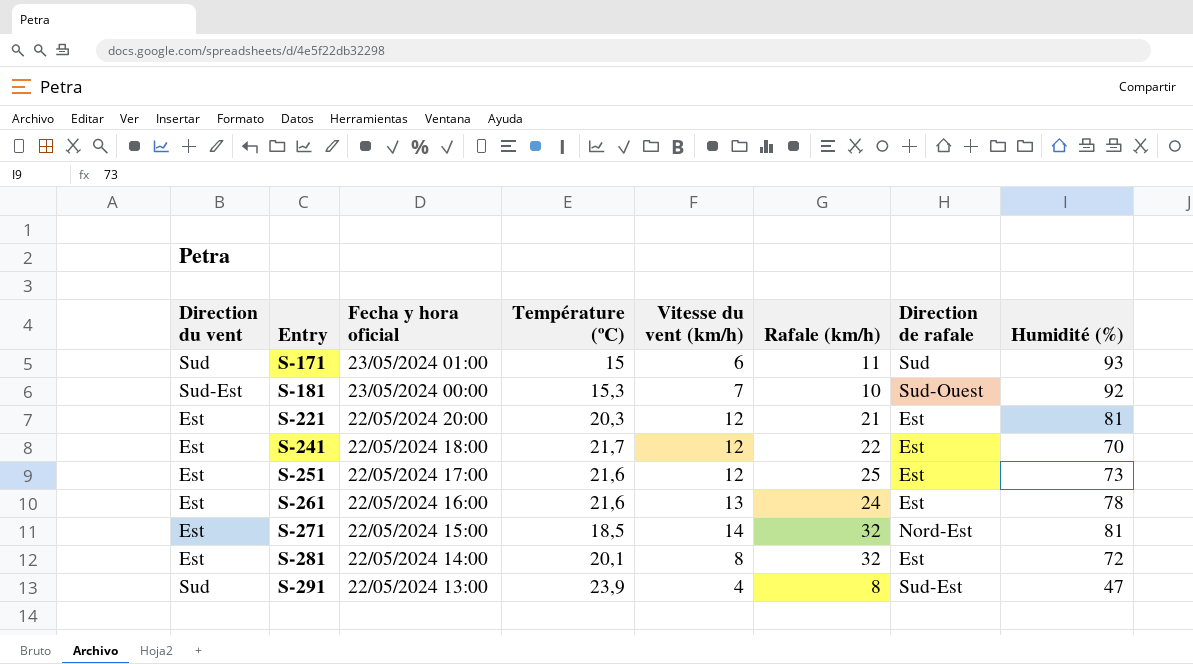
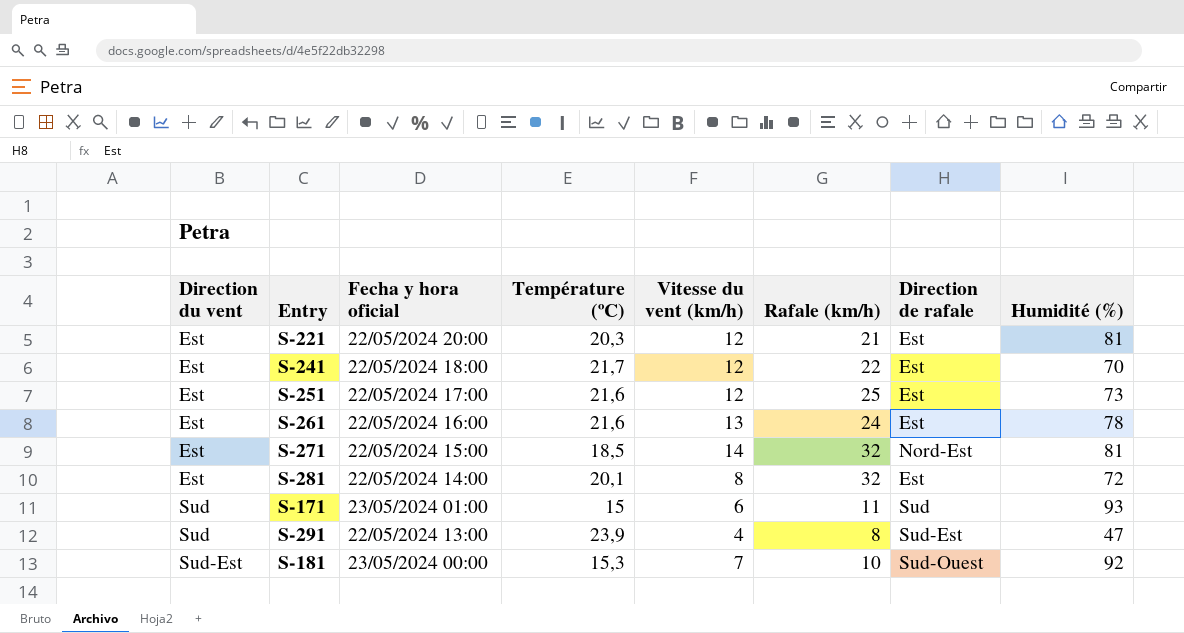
row order: Entry ascending -> Direction du vent ascending

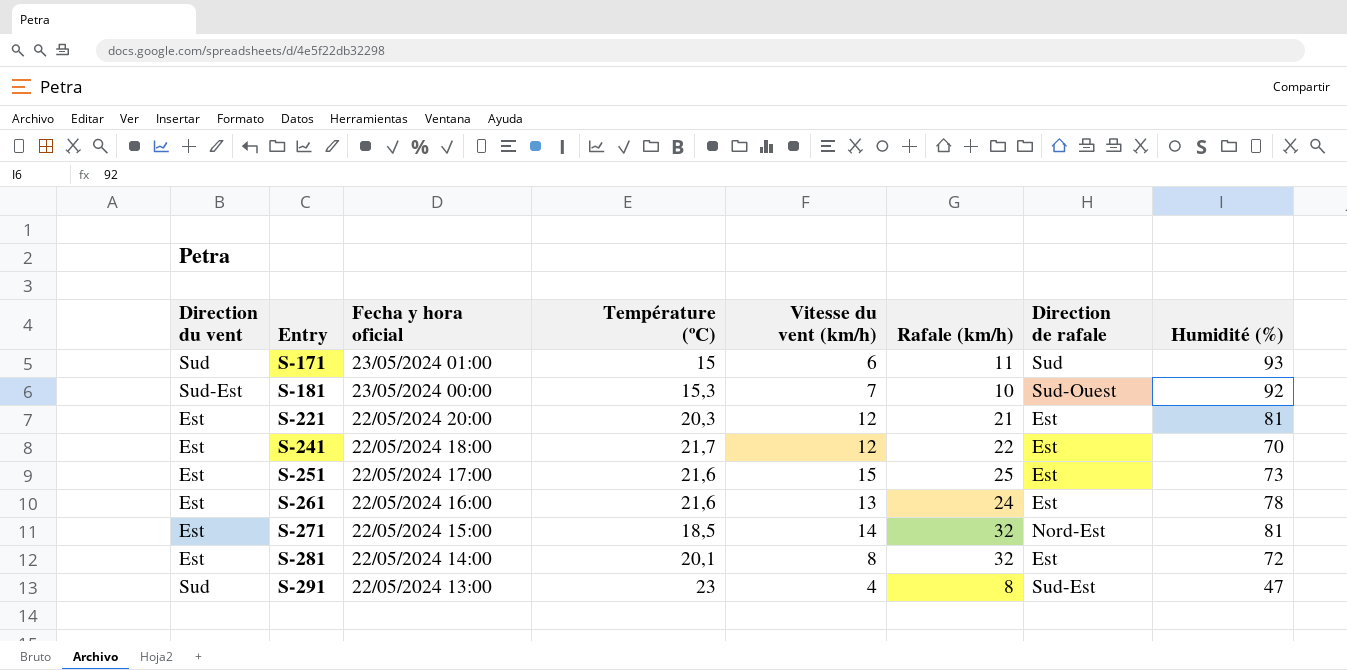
row order: Direction du vent ascending -> Entry ascending
S-251 | Vitesse du vent (km/h): 12 -> 15
S-291 | Température (ºC): 23,9 -> 23

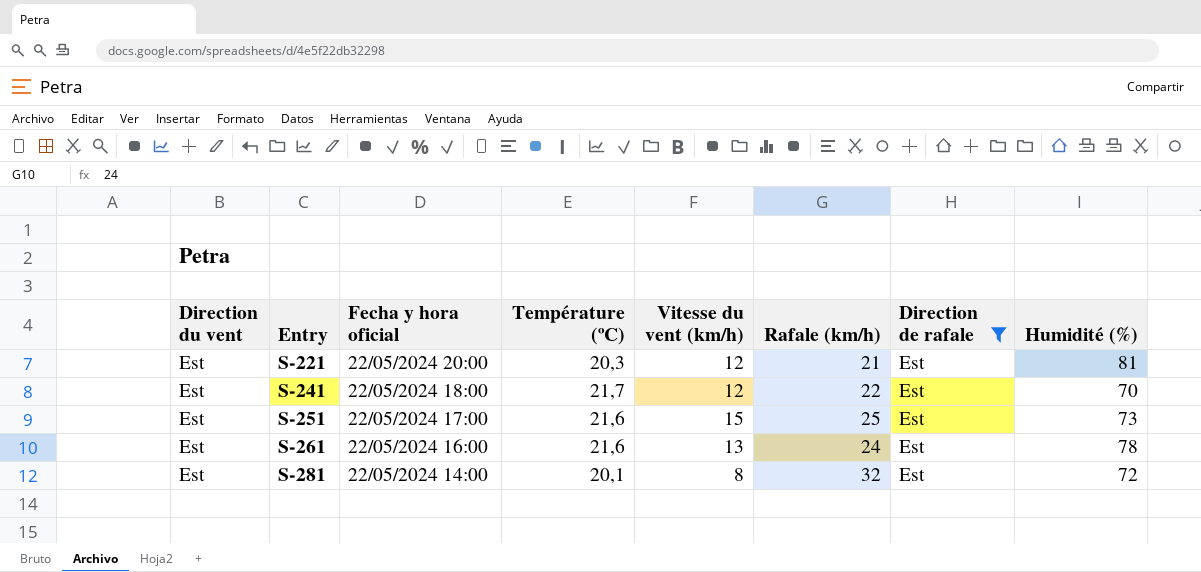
filter: none -> Direction de rafale = Est

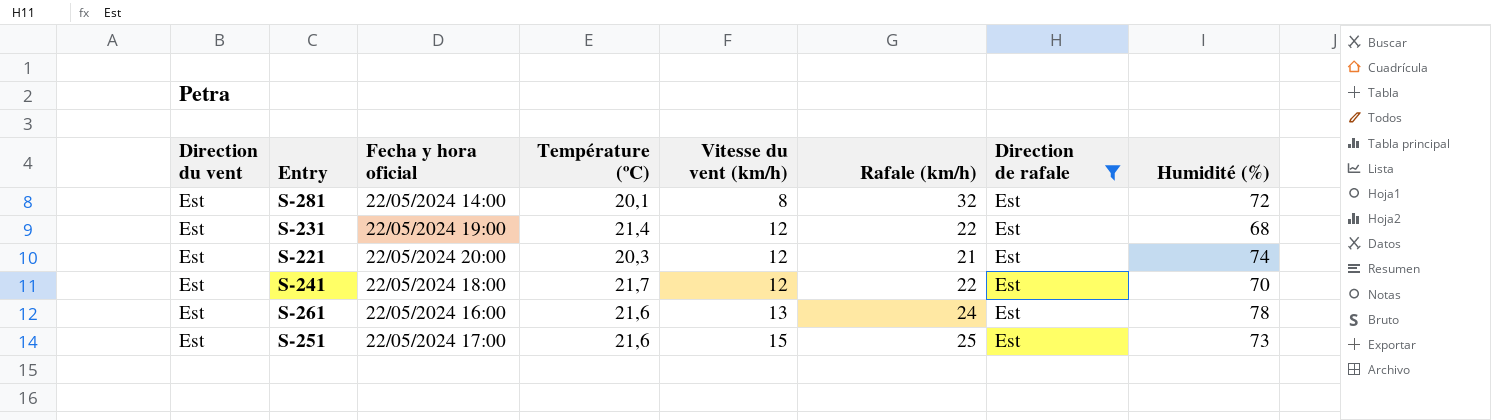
row order: Entry ascending -> Vitesse du vent (km/h) ascending
row S-231: none -> Est | 22/05/2024 19:00 | 21,4 | 12 | 22 | Est | 68
S-221 | Humidité (%): 81 -> 74

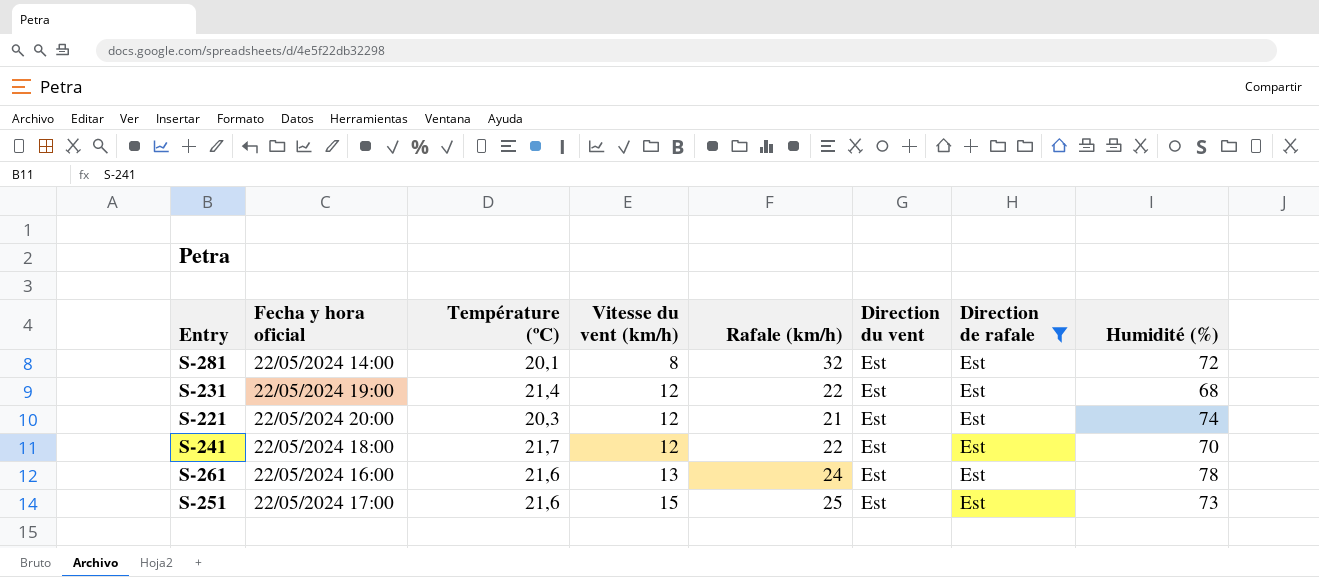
column Direction du vent | position: 1 -> 6

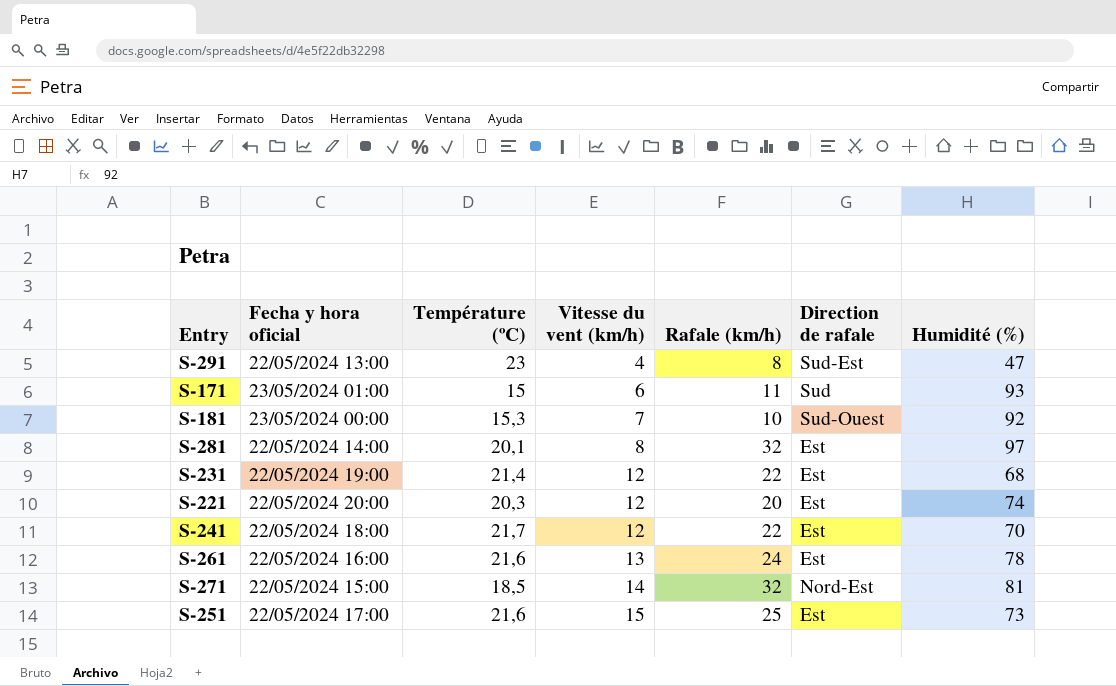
filter: Direction de rafale = Est -> none
column Direction du vent | position: 6 -> none
S-281 | Humidité (%): 72 -> 97
S-221 | Rafale (km/h): 21 -> 20

